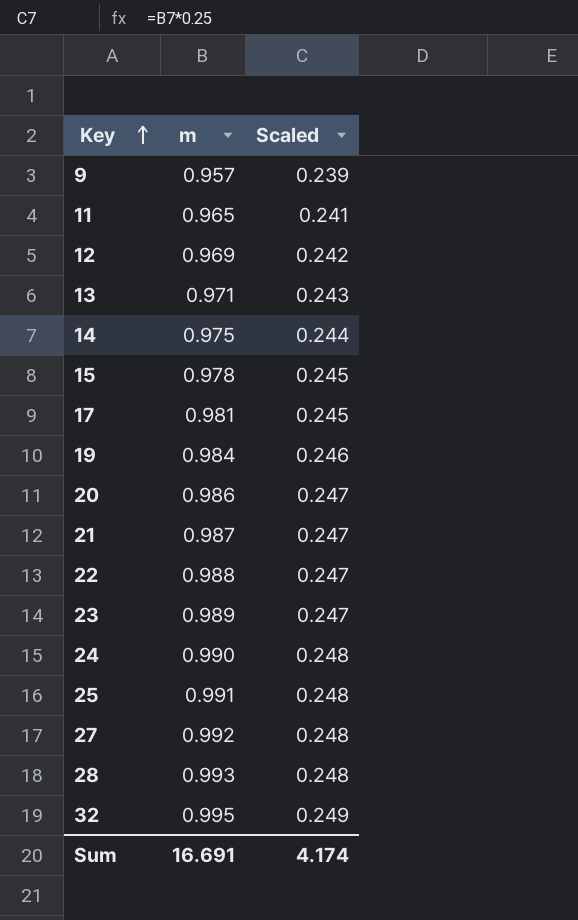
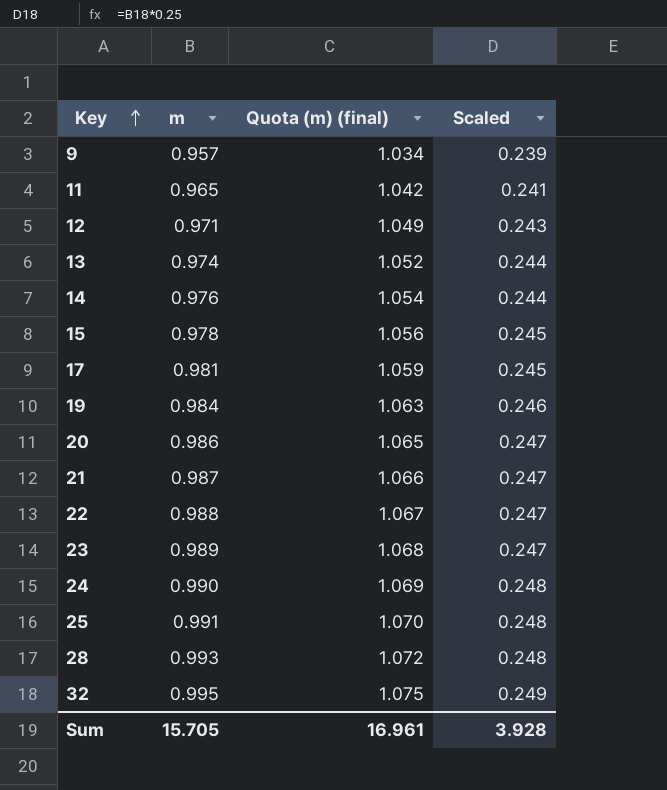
column Quota (m) (final) | formula: none -> [m] * 1.08
row 27: 0.992 | 0.248 -> none
12 | m: 0.969 -> 0.971
12 | Scaled: 0.242 -> 0.243
13 | m: 0.971 -> 0.974
13 | Scaled: 0.243 -> 0.244
14 | m: 0.975 -> 0.976
Sum | m: 16.691 -> 15.705
Sum | Scaled: 4.174 -> 3.928

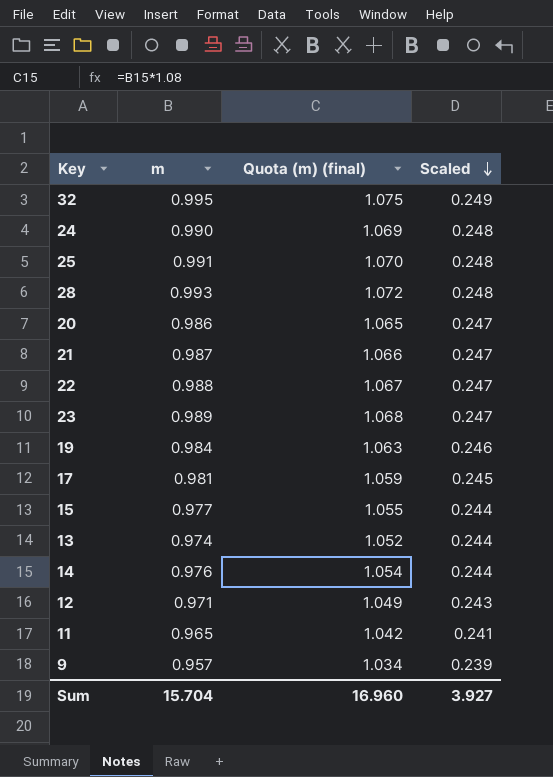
row order: Key ascending -> Scaled descending
15 | m: 0.978 -> 0.977
15 | Quota (m) (final): 1.056 -> 1.055
15 | Scaled: 0.245 -> 0.244
Sum | m: 15.705 -> 15.704
Sum | Quota (m) (final): 16.961 -> 16.960
Sum | Scaled: 3.928 -> 3.927

